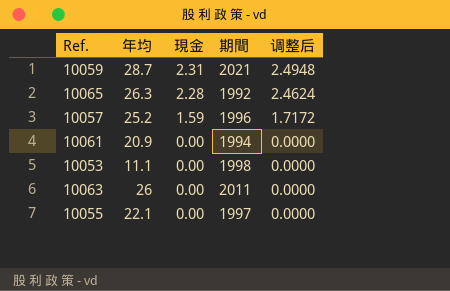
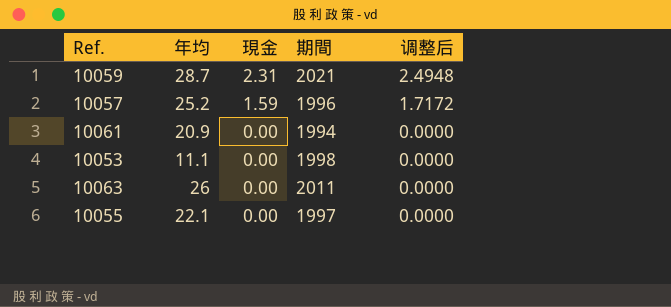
row 10065: 26.3 | 2.28 | 1992 | 2.4624 -> none

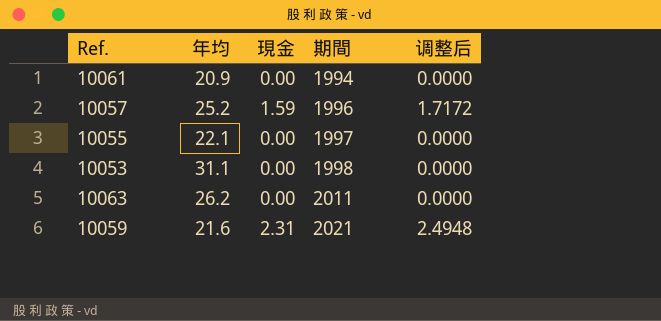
row order: 現金 descending -> 期間 ascending
10053 | 年均: 11.1 -> 31.1
10063 | 年均: 26 -> 26.2
10059 | 年均: 28.7 -> 21.6

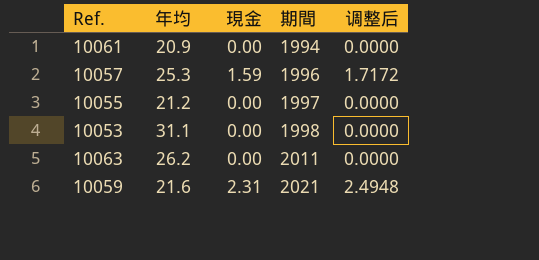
10057 | 年均: 25.2 -> 25.3
10055 | 年均: 22.1 -> 21.2

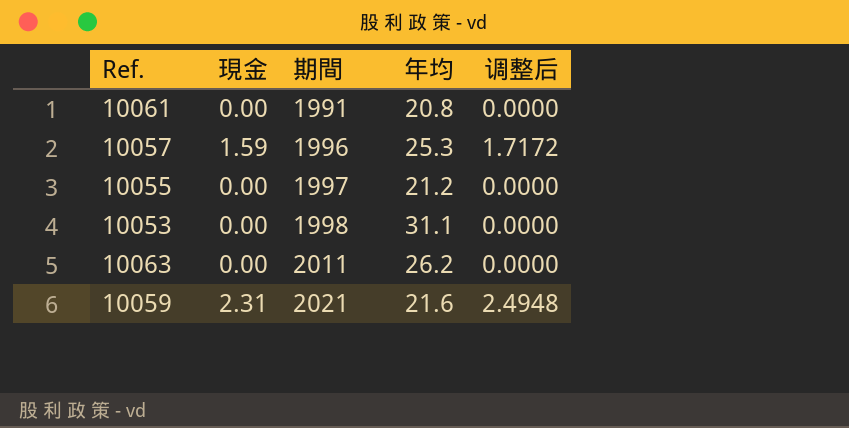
column 年均 | position: 2 -> 4
10061 | 期間: 1994 -> 1991
10061 | 年均: 20.9 -> 20.8

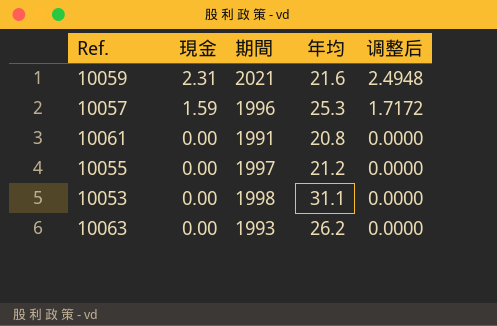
row order: 期間 ascending -> 現金 descending
10063 | 期間: 2011 -> 1993

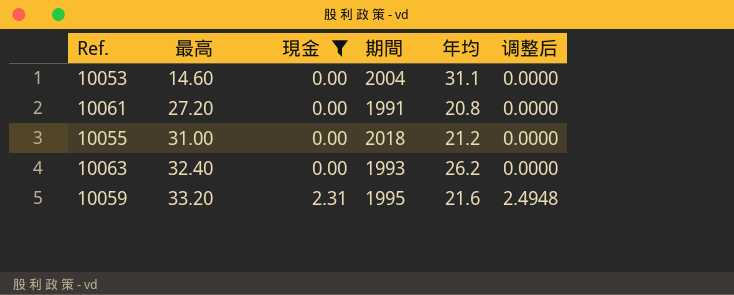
filter: none -> 現金 != 1.59
row order: 現金 descending -> 最高 ascending
column 最高 | position: none -> 2
10053 | 期間: 1998 -> 2004
10055 | 期間: 1997 -> 2018
10059 | 期間: 2021 -> 1995

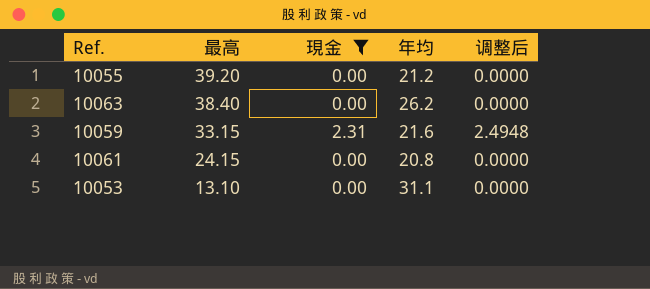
row order: 最高 ascending -> 最高 descending
column 期間 | position: 4 -> none
10055 | 最高: 31.00 -> 39.20
10063 | 最高: 32.40 -> 38.40
10059 | 最高: 33.20 -> 33.15
10061 | 最高: 27.20 -> 24.15
10053 | 最高: 14.60 -> 13.10

